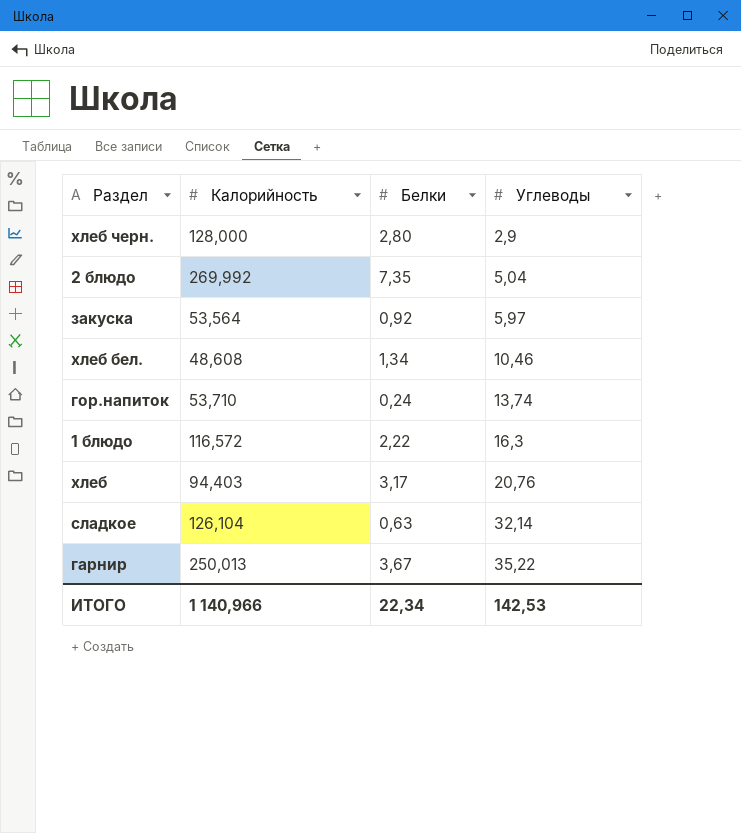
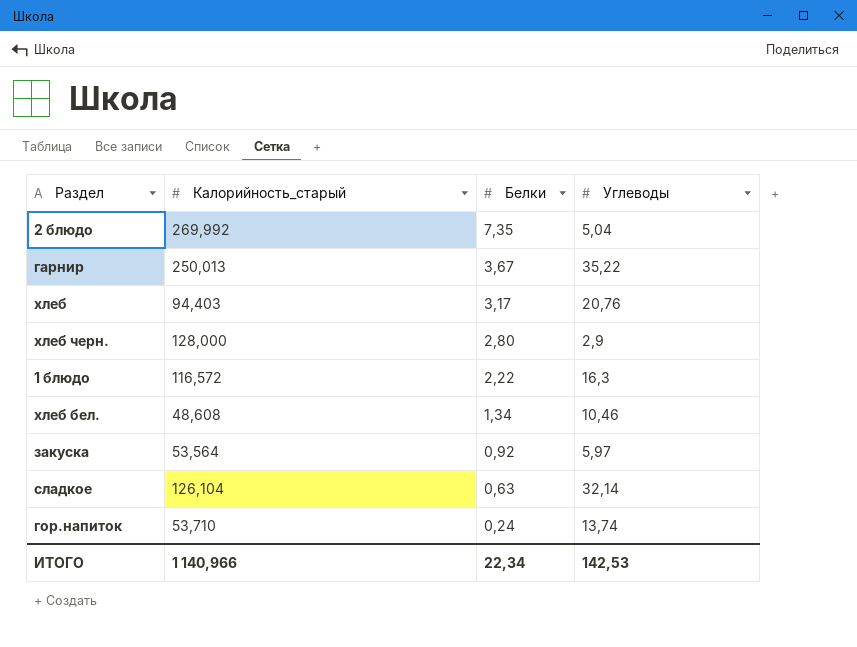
row order: Углеводы ascending -> Белки descending
column name: Калорийность -> Калорийность_старый

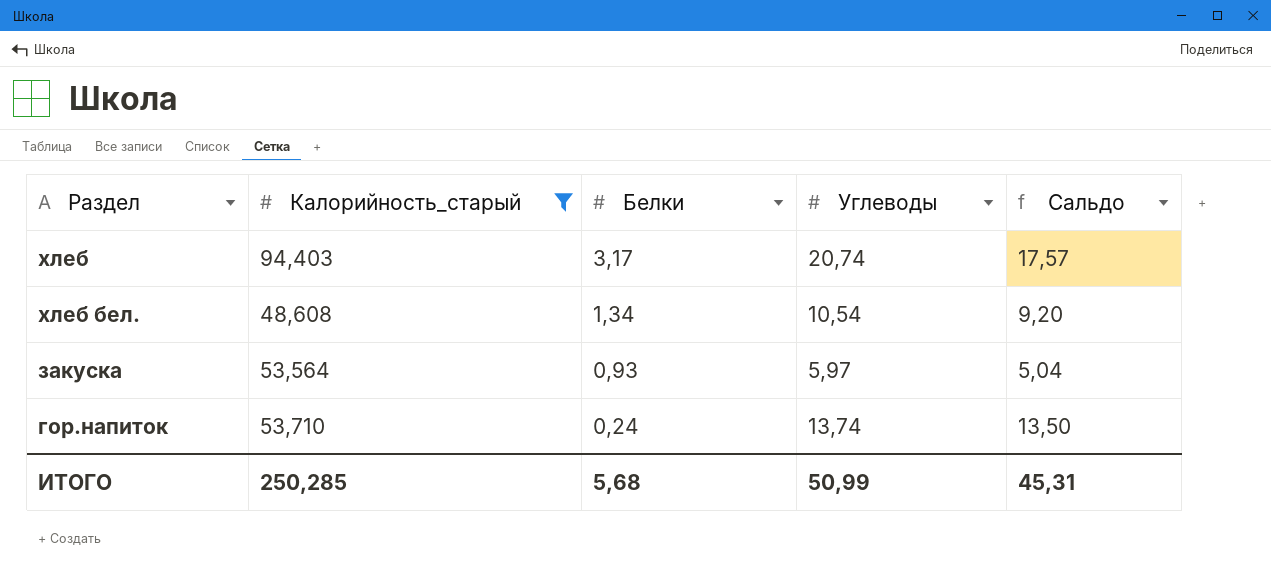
filter: none -> Калорийность_старый <= 94,403
column Сальдо | formula: none -> [Углеводы] - [Белки]
хлеб | Углеводы: 20,76 -> 20,74
хлеб бел. | Углеводы: 10,46 -> 10,54
закуска | Белки: 0,92 -> 0,93
ИТОГО | Калорийность_старый: 1 140,966 -> 250,285
ИТОГО | Белки: 22,34 -> 5,68
ИТОГО | Углеводы: 142,53 -> 50,99

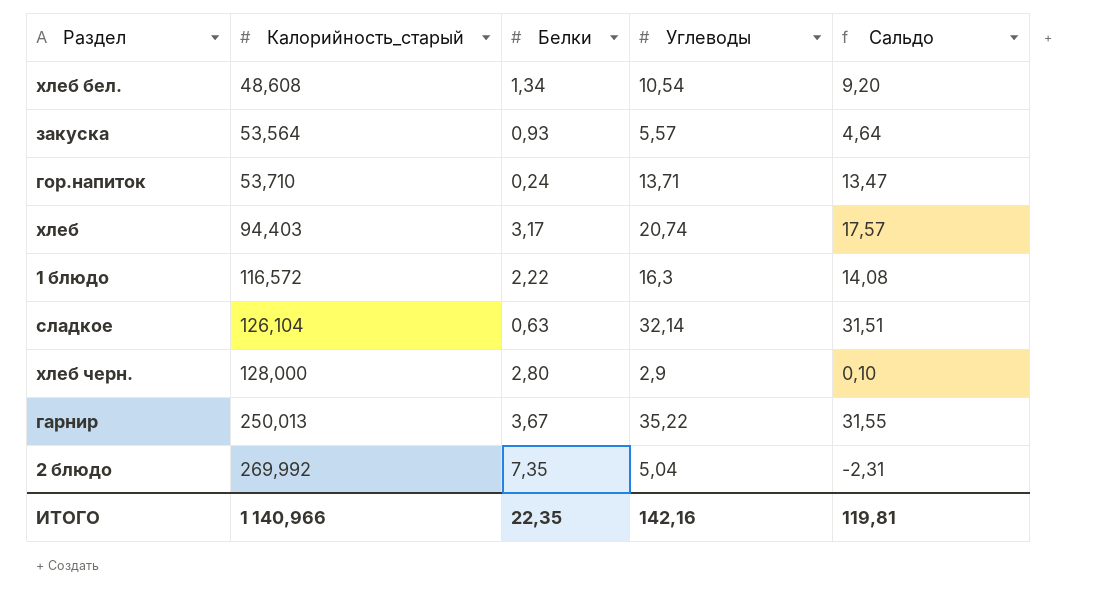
filter: Калорийность_старый <= 94,403 -> none
row order: Белки descending -> Калорийность_старый ascending
закуска | Углеводы: 5,97 -> 5,57
закуска | Сальдо: 5,04 -> 4,64
гор.напиток | Углеводы: 13,74 -> 13,71
гор.напиток | Сальдо: 13,50 -> 13,47
ИТОГО | Калорийность_старый: 250,285 -> 1 140,966
ИТОГО | Белки: 5,68 -> 22,35
ИТОГО | Углеводы: 50,99 -> 142,16
ИТОГО | Сальдо: 45,31 -> 119,81

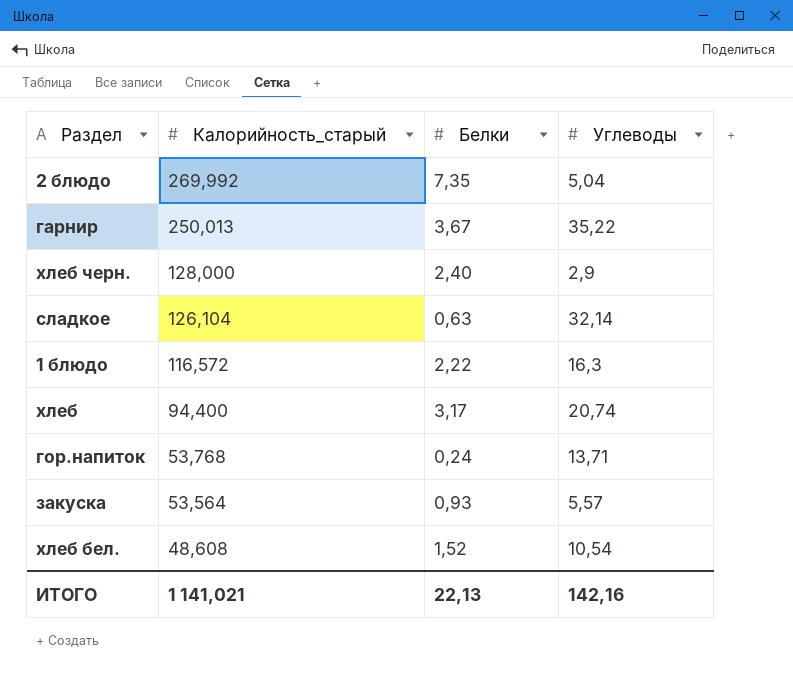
row order: Калорийность_старый ascending -> Калорийность_старый descending
column Сальдо | formula: [Углеводы] - [Белки] -> none
хлеб черн. | Белки: 2,80 -> 2,40
хлеб | Калорийность_старый: 94,403 -> 94,400
гор.напиток | Калорийность_старый: 53,710 -> 53,768
хлеб бел. | Белки: 1,34 -> 1,52
ИТОГО | Калорийность_старый: 1 140,966 -> 1 141,021
ИТОГО | Белки: 22,35 -> 22,13

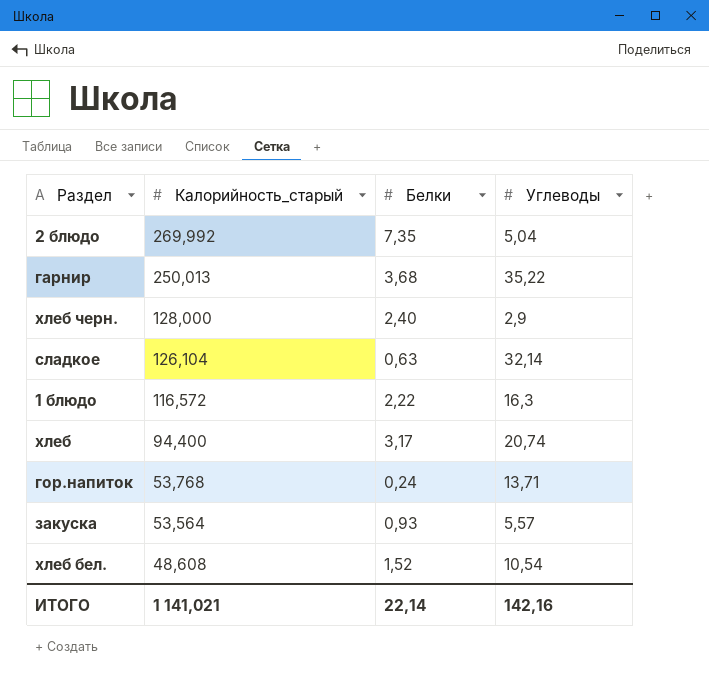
гарнир | Белки: 3,67 -> 3,68
ИТОГО | Белки: 22,13 -> 22,14

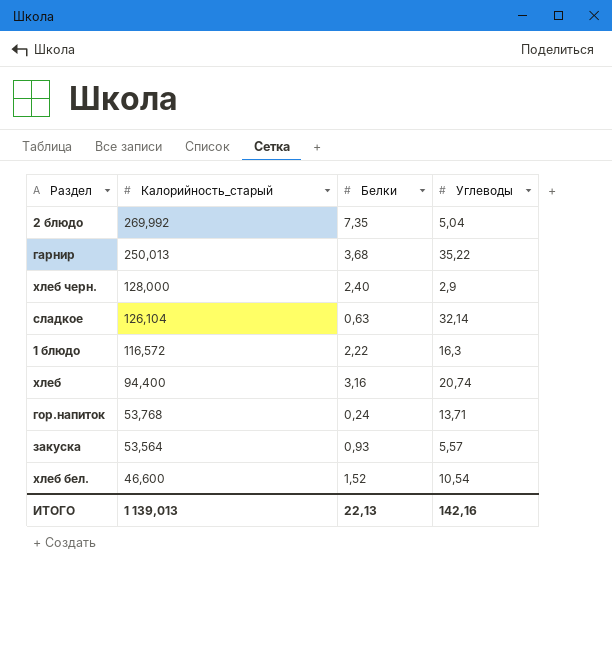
хлеб | Белки: 3,17 -> 3,16
хлеб бел. | Калорийность_старый: 48,608 -> 46,600
ИТОГО | Калорийность_старый: 1 141,021 -> 1 139,013
ИТОГО | Белки: 22,14 -> 22,13

